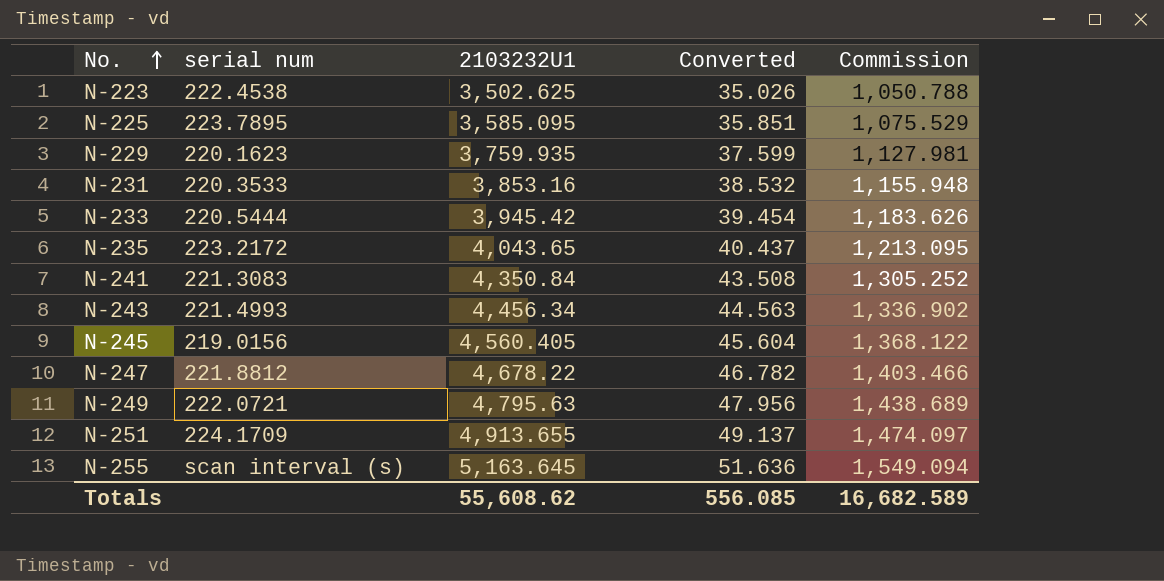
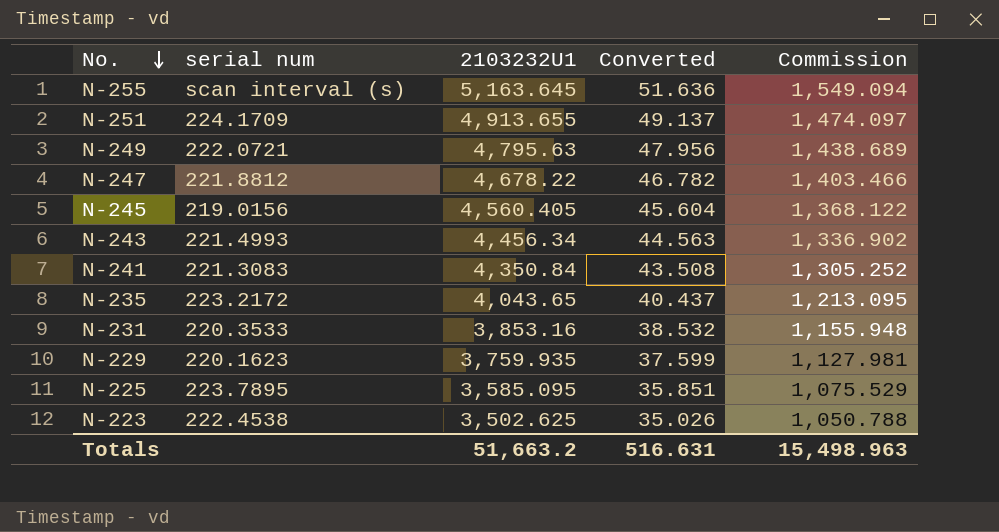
row order: No. ascending -> No. descending
row N-233: 220.5444 | 3,945.42 | 39.454 | 1,183.626 -> none
Totals | 2103232U1: 55,608.62 -> 51,663.2
Totals | Converted: 556.085 -> 516.631
Totals | Commission: 16,682.589 -> 15,498.963

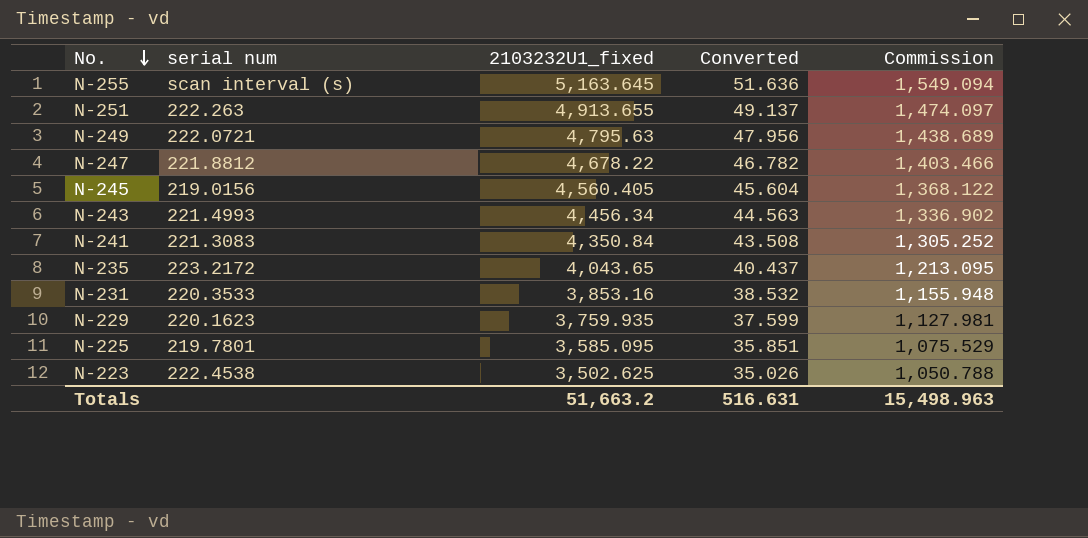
column name: 2103232U1 -> 2103232U1_fixed
N-251 | serial num: 224.1709 -> 222.263
N-225 | serial num: 223.7895 -> 219.7801

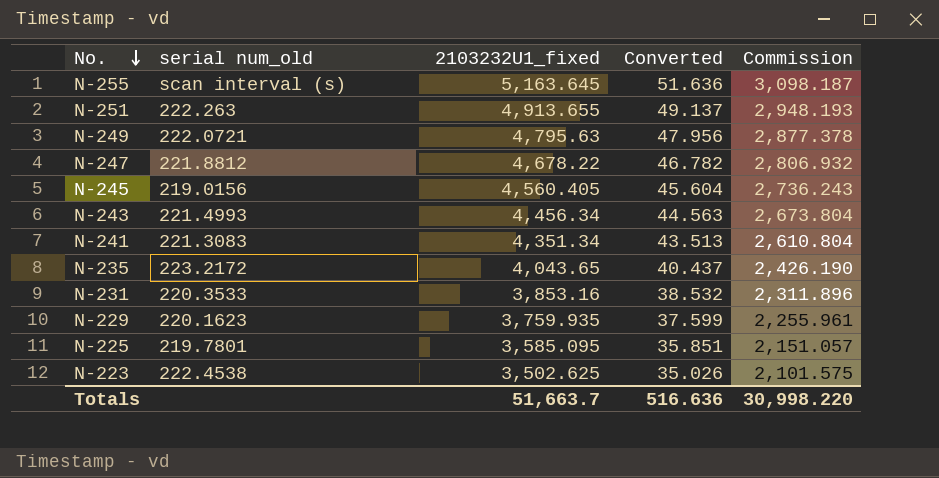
column name: serial num -> serial num_old
column Commission | formula: [2103232U1_fixed] * 0.3 -> [2103232U1_fixed] * 0.6
N-241 | 2103232U1_fixed: 4,350.84 -> 4,351.34
N-241 | Converted: 43.508 -> 43.513
Totals | 2103232U1_fixed: 51,663.2 -> 51,663.7
Totals | Converted: 516.631 -> 516.636
Totals | Commission: 15,498.963 -> 30,998.220

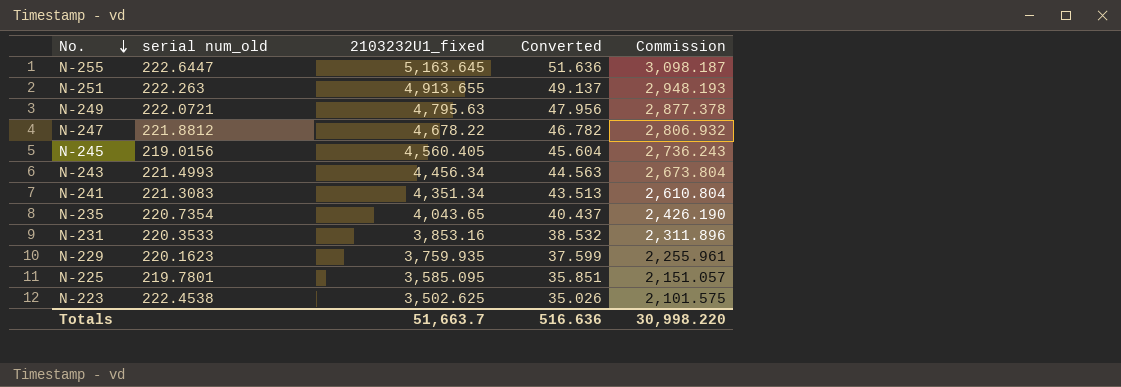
N-255 | serial num_old: scan interval (s) -> 222.6447
N-235 | serial num_old: 223.2172 -> 220.7354

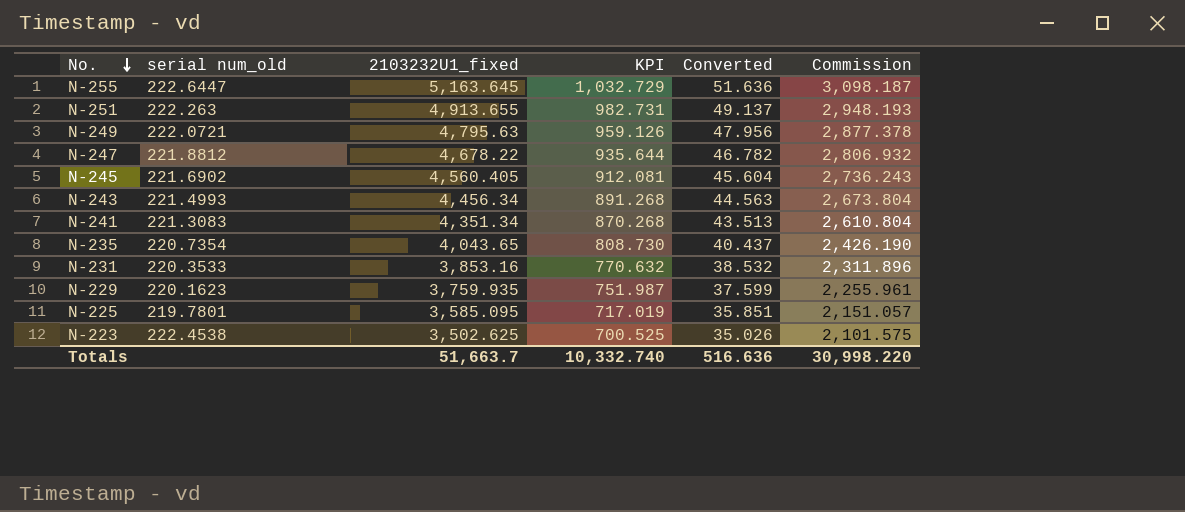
column KPI | formula: none -> [2103232U1_fixed] * 0.2
N-245 | serial num_old: 219.0156 -> 221.6902

